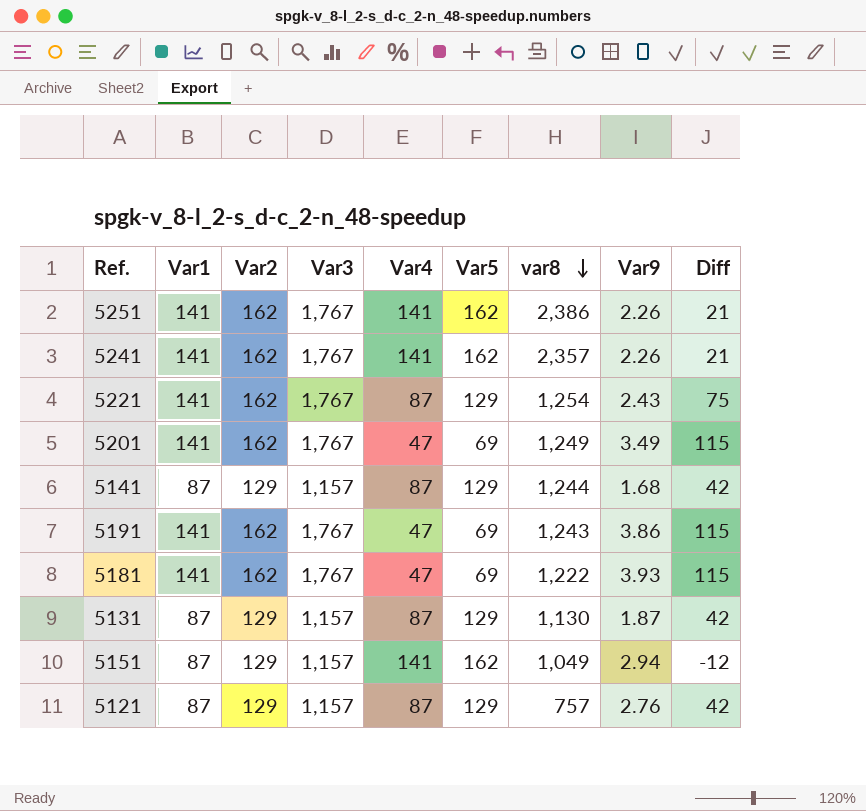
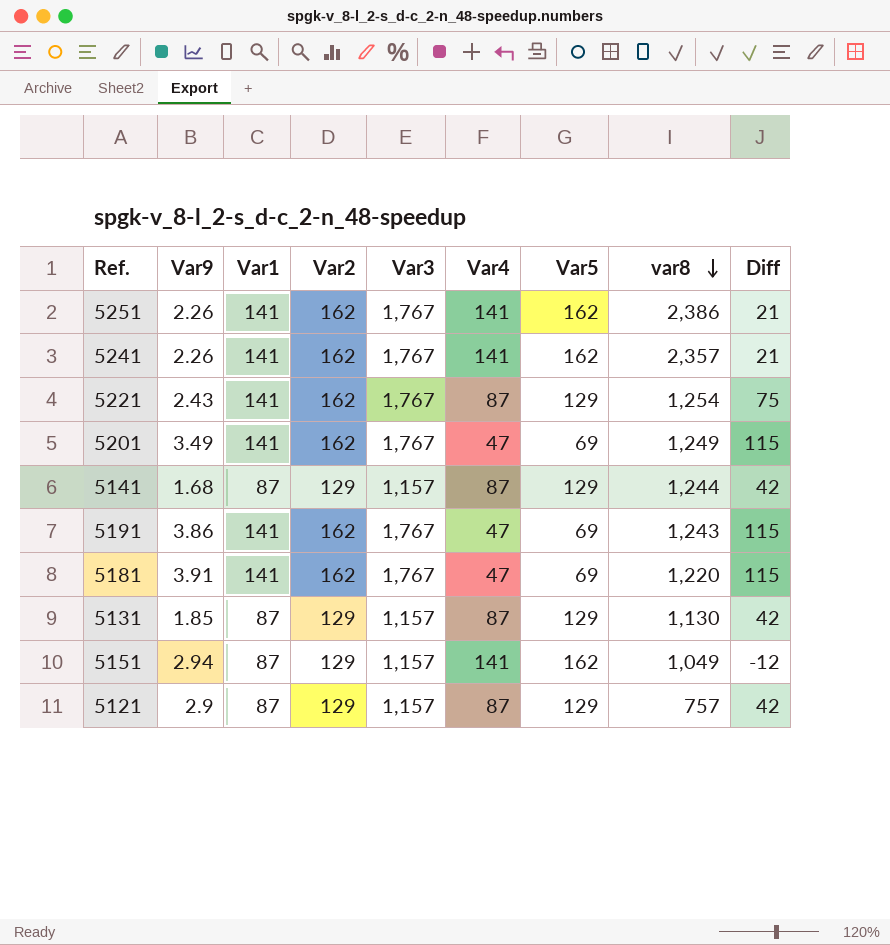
column Var9 | position: 8 -> 2
5181 | Var9: 3.93 -> 3.91
5181 | var8: 1,222 -> 1,220
5131 | Var9: 1.87 -> 1.85
5121 | Var9: 2.76 -> 2.9

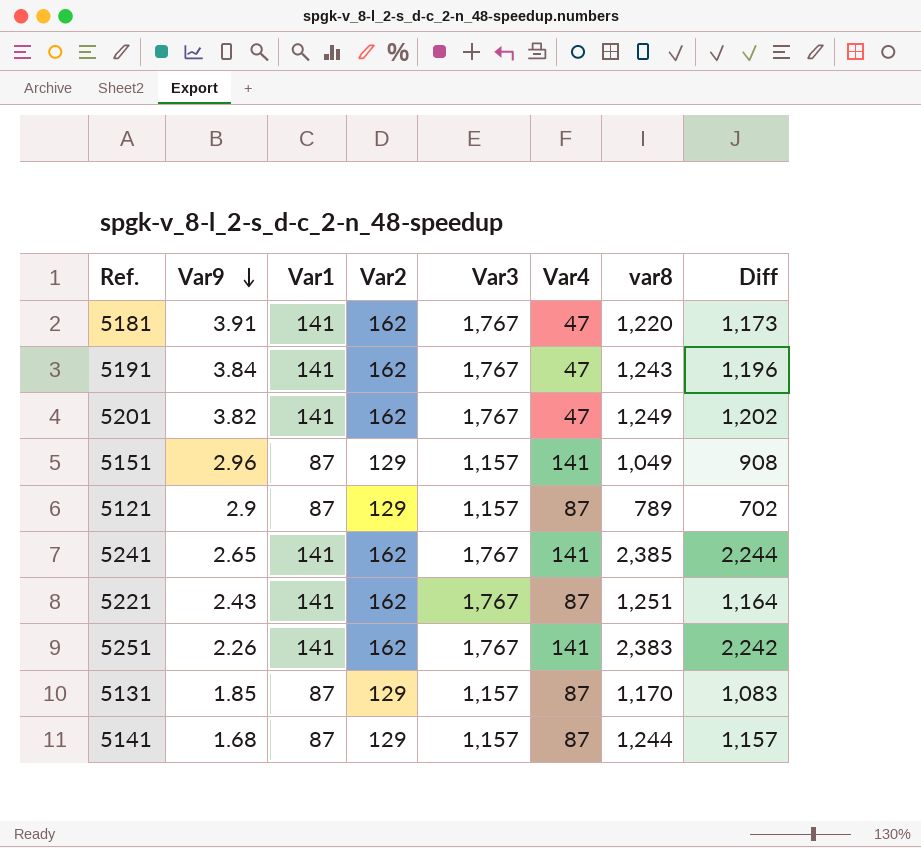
row order: var8 descending -> Var9 descending
column Var5 | position: 7 -> none
column Diff | formula: [Var2] - [Var4] -> [var8] - [Var4]
5191 | Var9: 3.86 -> 3.84
5201 | Var9: 3.49 -> 3.82
5151 | Var9: 2.94 -> 2.96
5121 | var8: 757 -> 789
5241 | Var9: 2.26 -> 2.65
5241 | var8: 2,357 -> 2,385
5221 | var8: 1,254 -> 1,251
5251 | var8: 2,386 -> 2,383
5131 | var8: 1,130 -> 1,170

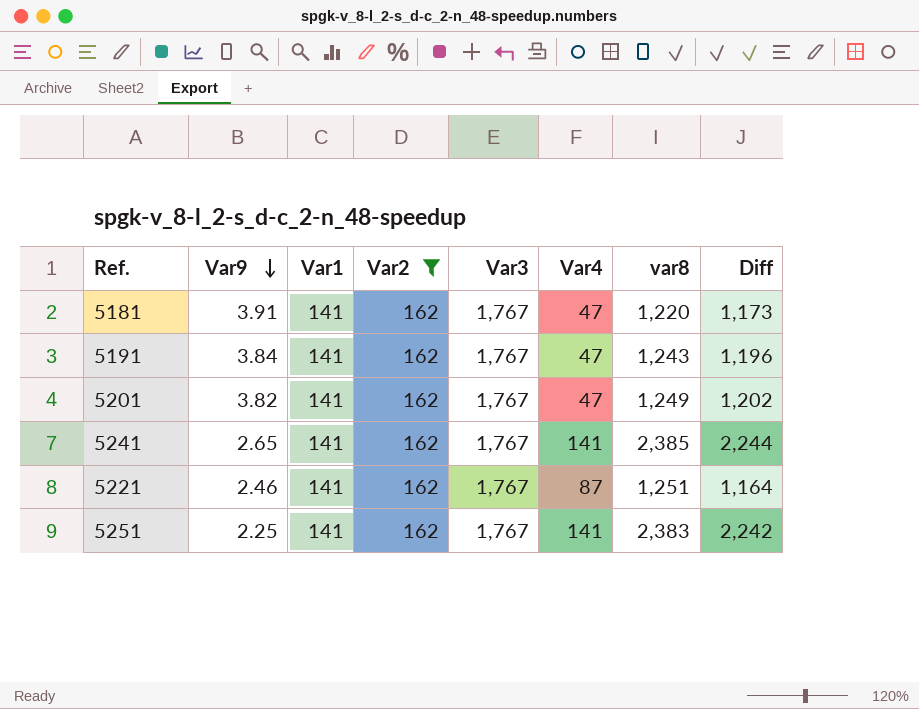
filter: none -> Var2 = 162
5221 | Var9: 2.43 -> 2.46
5251 | Var9: 2.26 -> 2.25

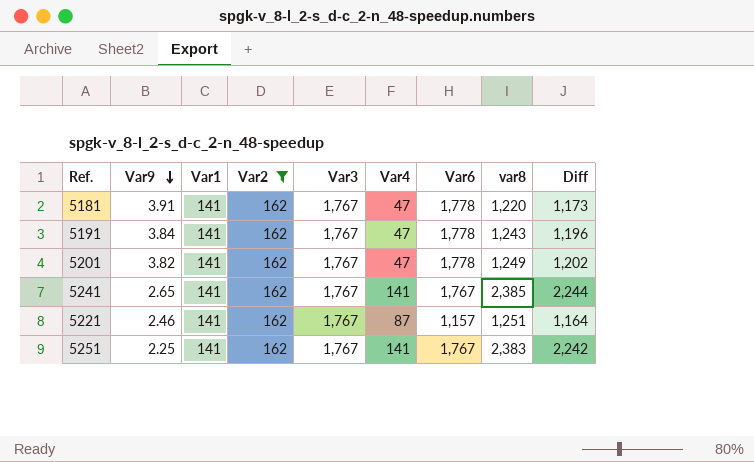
column Var6 | position: none -> 7

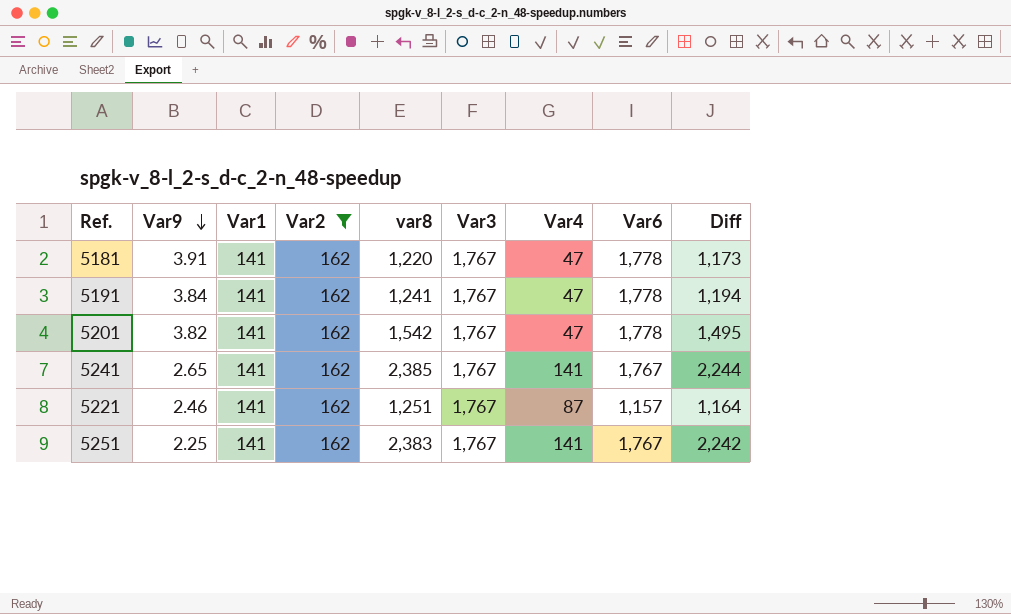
column var8 | position: 8 -> 5
5191 | var8: 1,243 -> 1,241
5191 | Diff: 1,196 -> 1,194
5201 | var8: 1,249 -> 1,542
5201 | Diff: 1,202 -> 1,495

